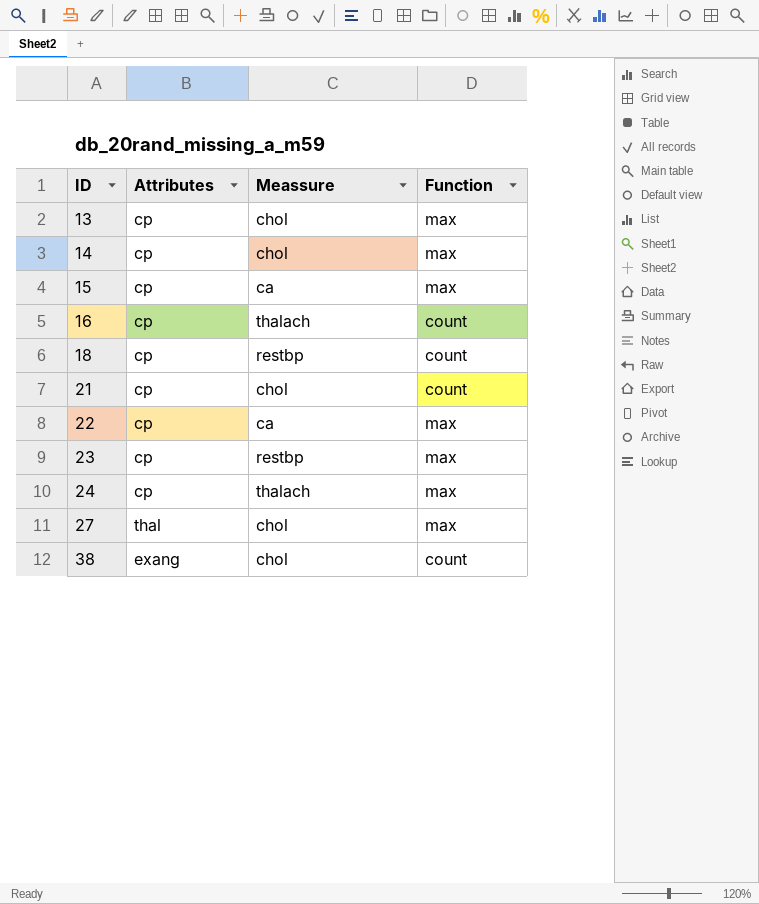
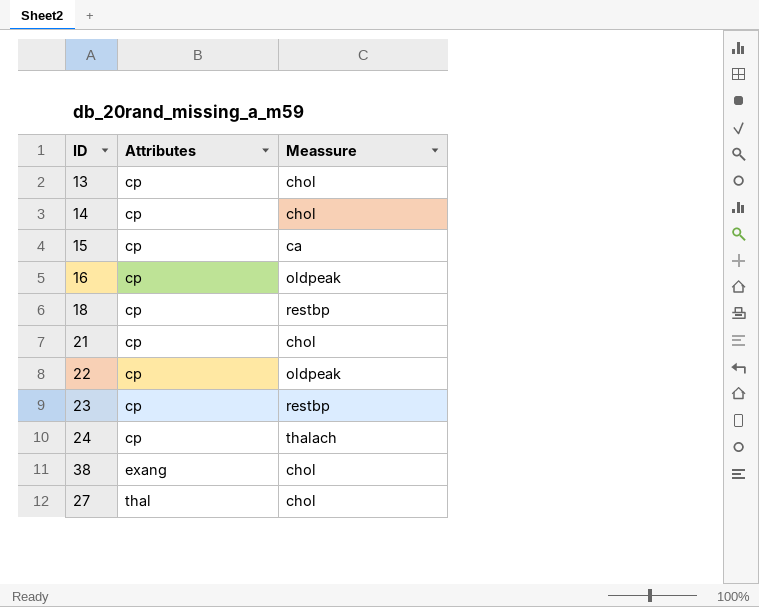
row order: ID ascending -> Attributes ascending
column Function | position: 4 -> none
16 | Meassure: thalach -> oldpeak
22 | Meassure: ca -> oldpeak

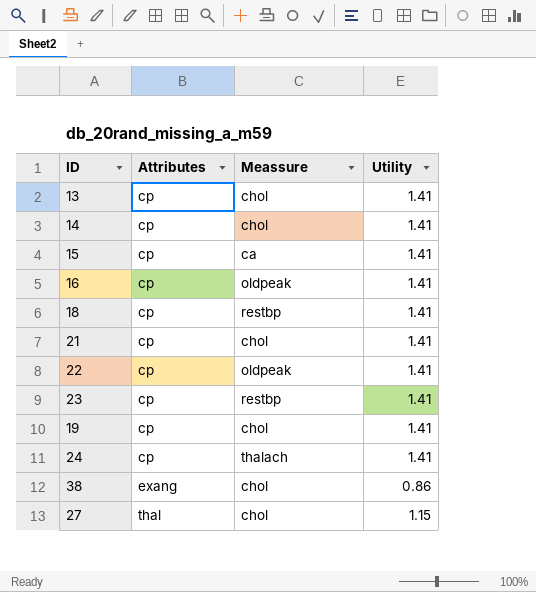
column Utility | position: none -> 4
row 19: none -> cp | chol | 1.41

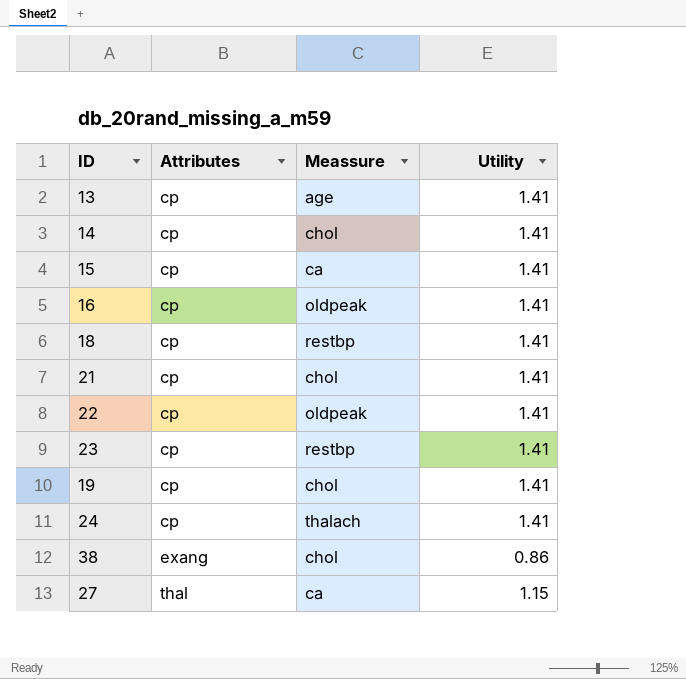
13 | Meassure: chol -> age
27 | Meassure: chol -> ca

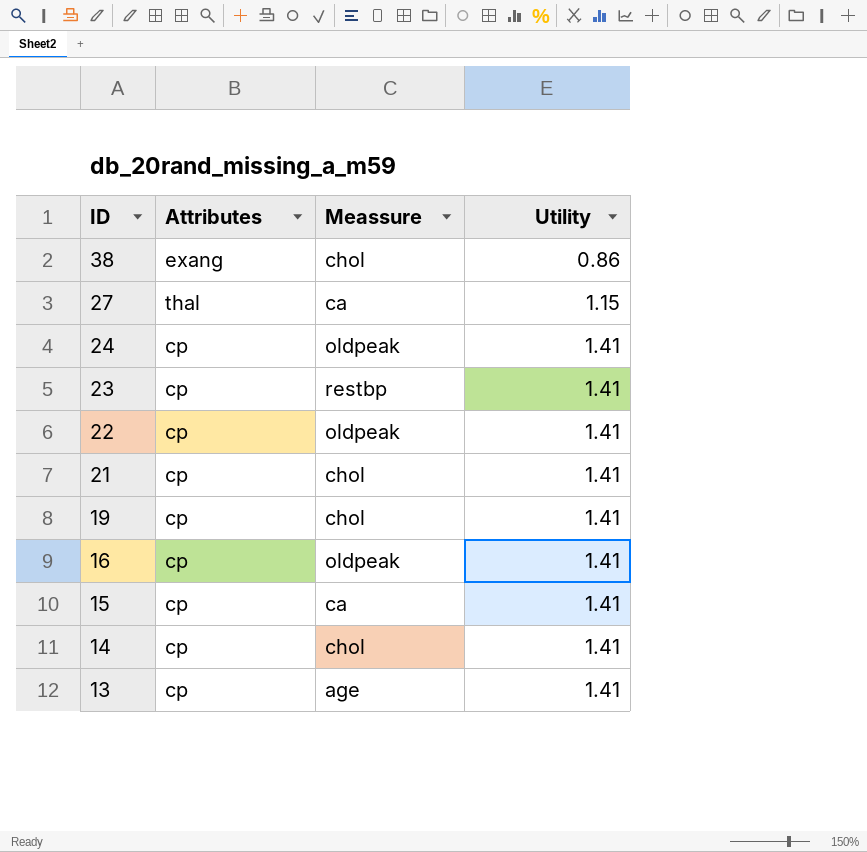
row order: Attributes ascending -> ID descending
row 18: cp | restbp | 1.41 -> none
24 | Meassure: thalach -> oldpeak

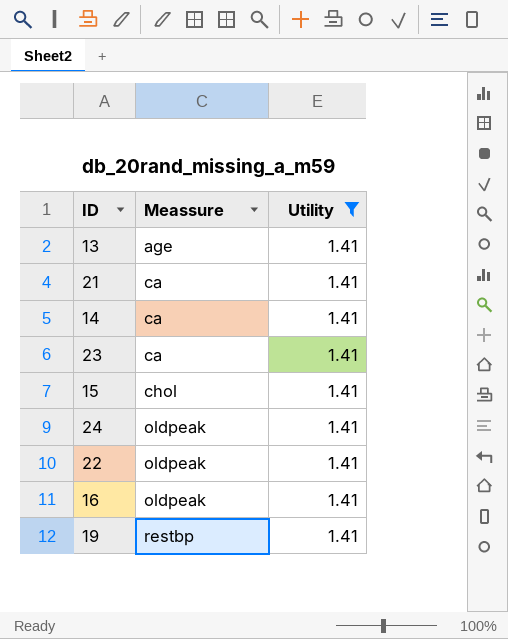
filter: none -> Utility = 1.41
row order: ID descending -> Meassure ascending
column Attributes | position: 2 -> none
21 | Meassure: chol -> ca
14 | Meassure: chol -> ca
23 | Meassure: restbp -> ca
15 | Meassure: ca -> chol
19 | Meassure: chol -> restbp

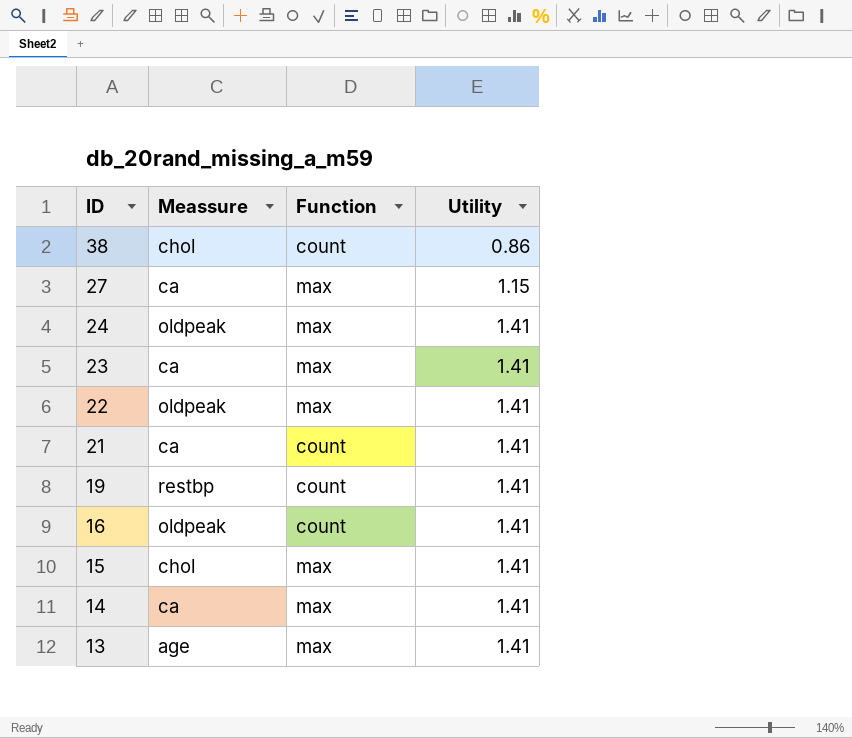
filter: Utility = 1.41 -> none
row order: Meassure ascending -> ID descending
column Function | position: none -> 3

